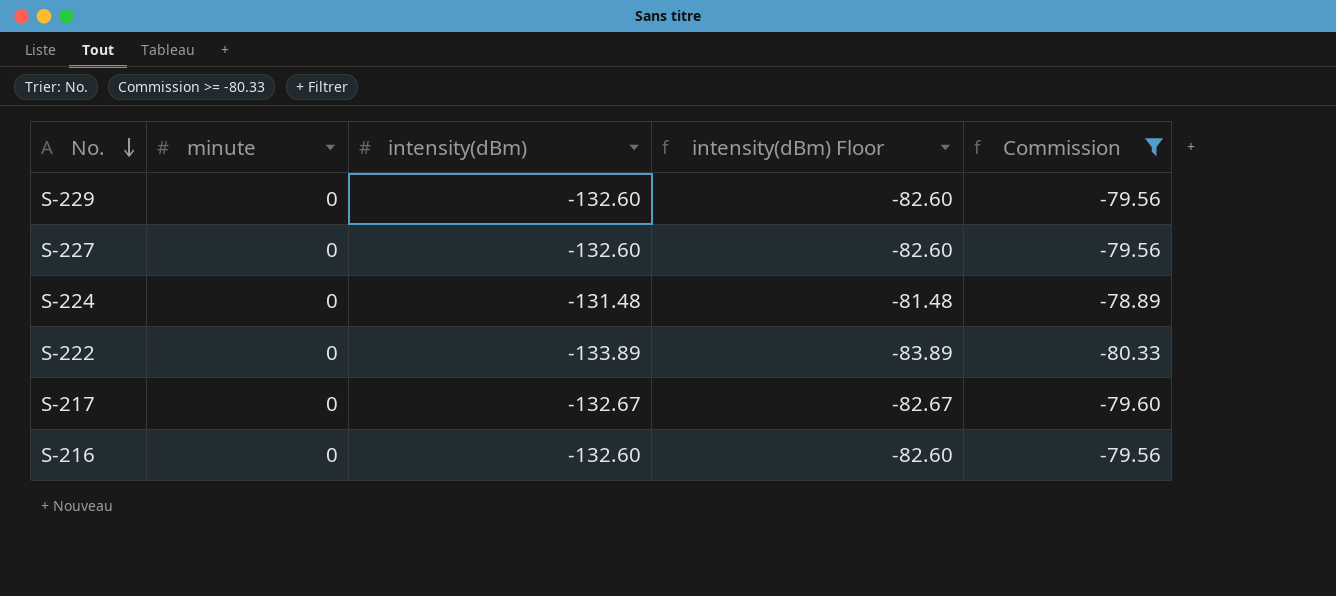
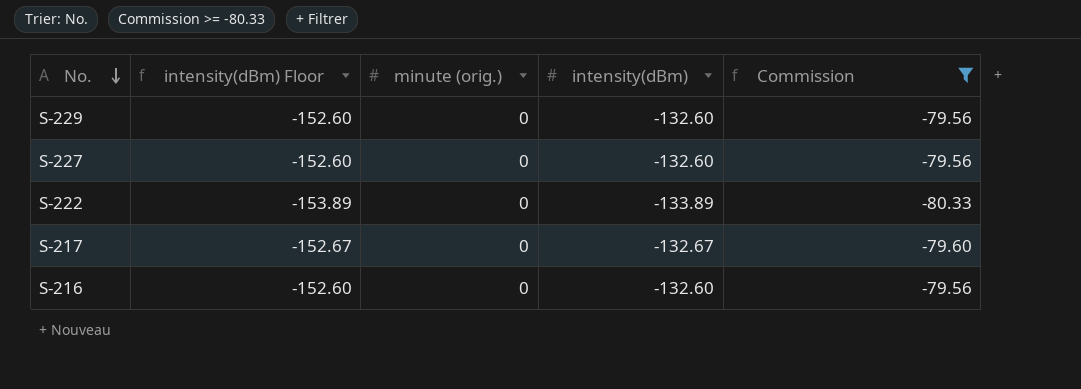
column intensity(dBm) Floor | formula: [intensity(dBm)] + 50 -> [intensity(dBm)] - 20
column intensity(dBm) Floor | position: 4 -> 2
column name: minute -> minute (orig.)
row S-224: 0 | -131.48 | -81.48 | -78.89 -> none

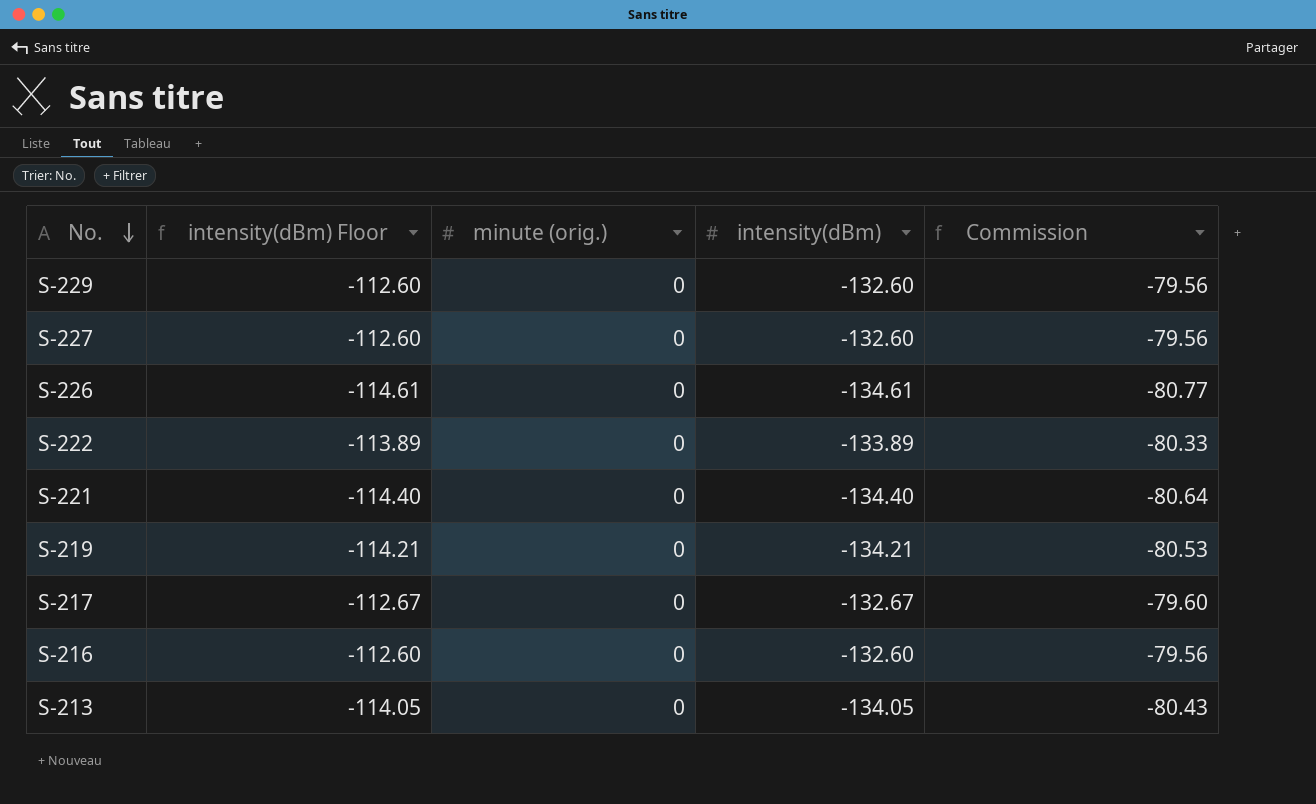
filter: Commission >= -80.33 -> none
column intensity(dBm) Floor | formula: [intensity(dBm)] - 20 -> [intensity(dBm)] + 20

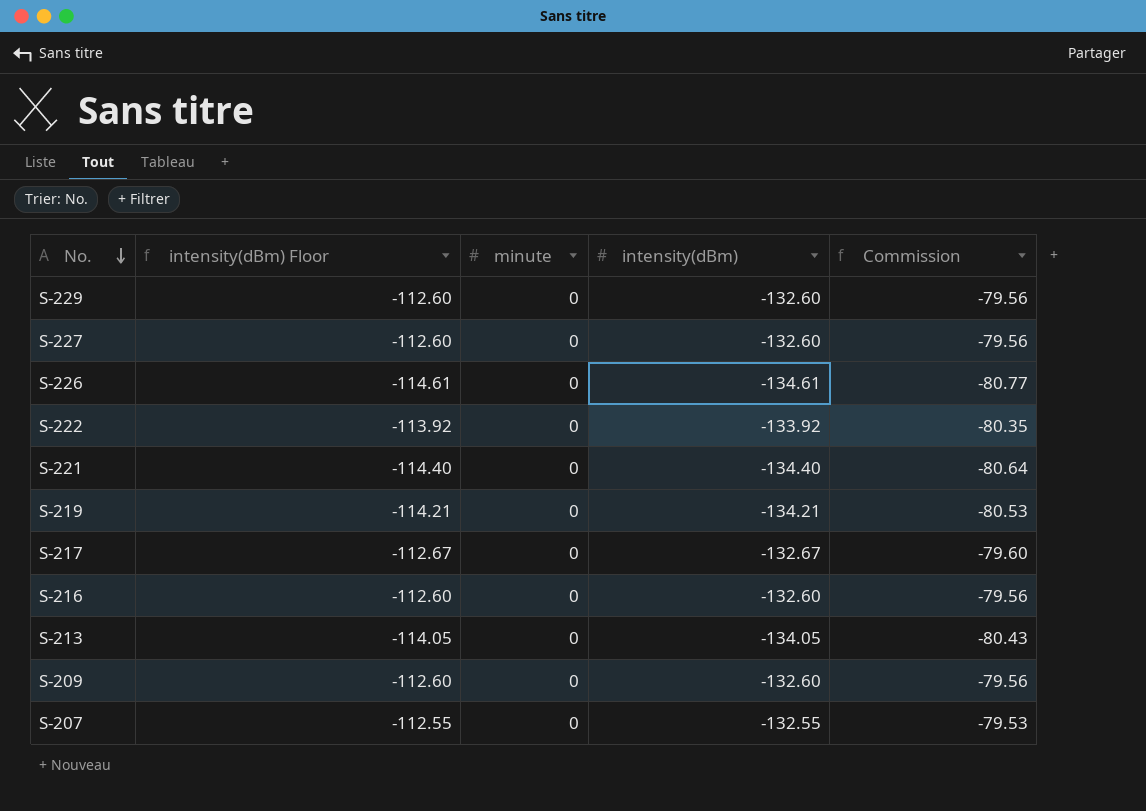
column name: minute (orig.) -> minute
S-222 | intensity(dBm) Floor: -113.89 -> -113.92
S-222 | intensity(dBm): -133.89 -> -133.92
S-222 | Commission: -80.33 -> -80.35
row S-209: none -> -112.60 | 0 | -132.60 | -79.56
row S-207: none -> -112.55 | 0 | -132.55 | -79.53

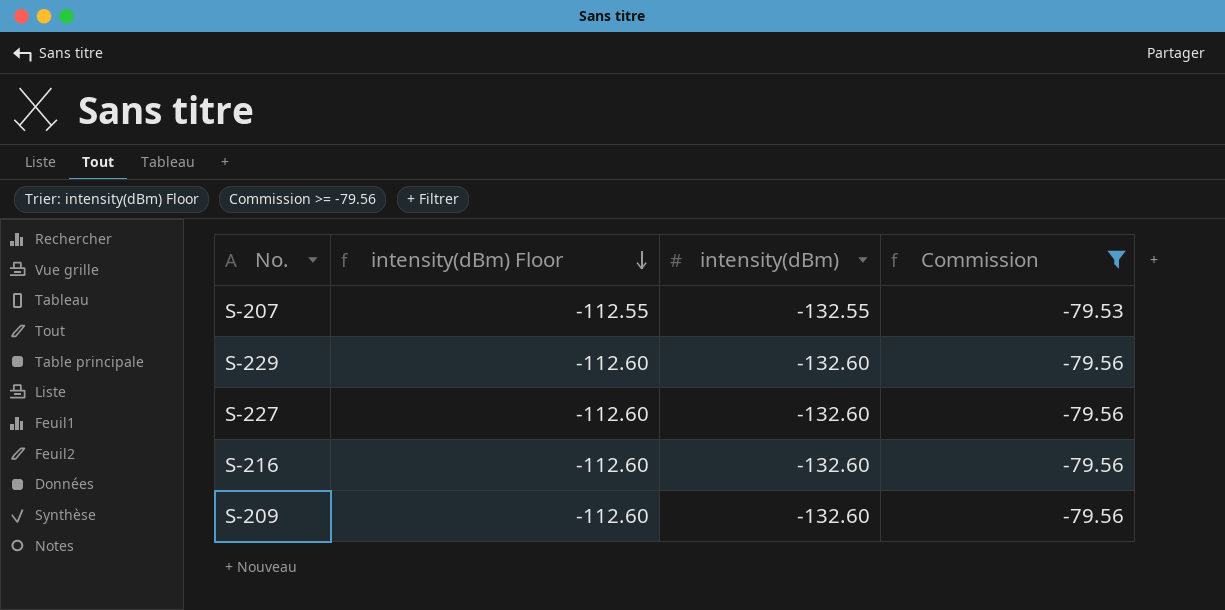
filter: none -> Commission >= -79.56
row order: No. descending -> intensity(dBm) Floor descending
column minute | position: 3 -> none

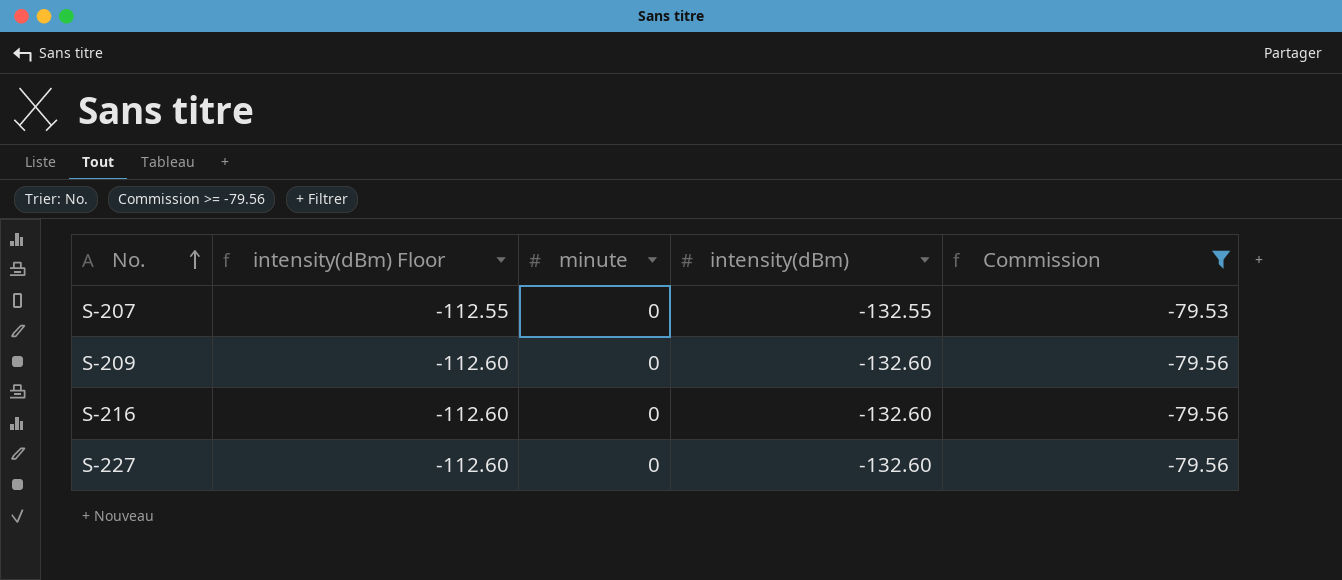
row order: intensity(dBm) Floor descending -> No. ascending
column minute | position: none -> 3
row S-229: -112.60 | -132.60 | -79.56 -> none

